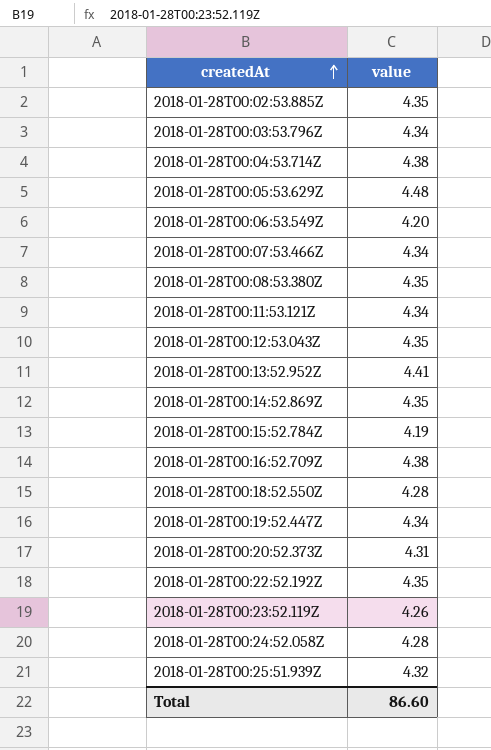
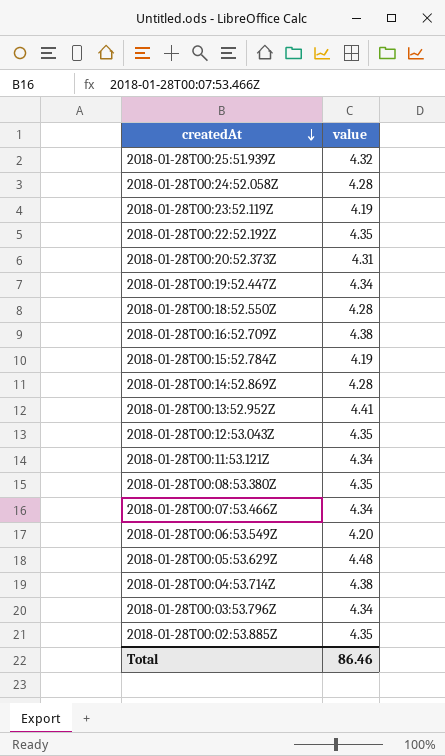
row order: createdAt ascending -> createdAt descending
2018-01-28T00:23:52.119Z | value: 4.26 -> 4.19
2018-01-28T00:14:52.869Z | value: 4.35 -> 4.28
Total | value: 86.60 -> 86.46

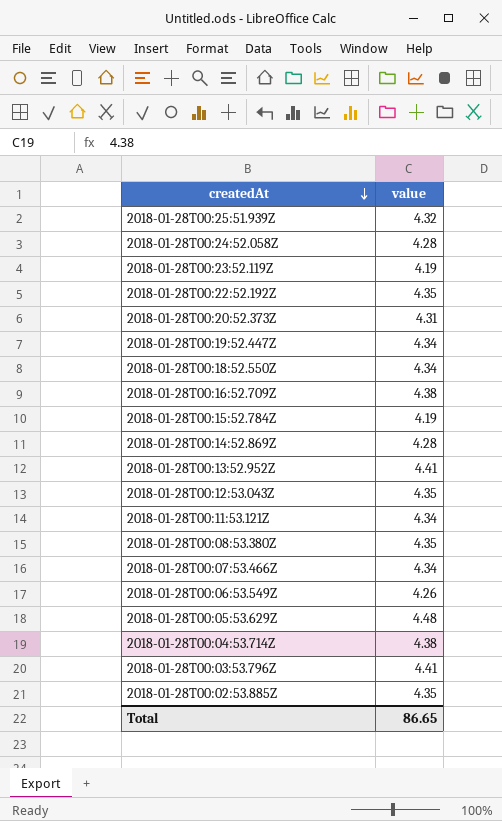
2018-01-28T00:18:52.550Z | value: 4.28 -> 4.34
2018-01-28T00:06:53.549Z | value: 4.20 -> 4.26
2018-01-28T00:03:53.796Z | value: 4.34 -> 4.41
Total | value: 86.46 -> 86.65

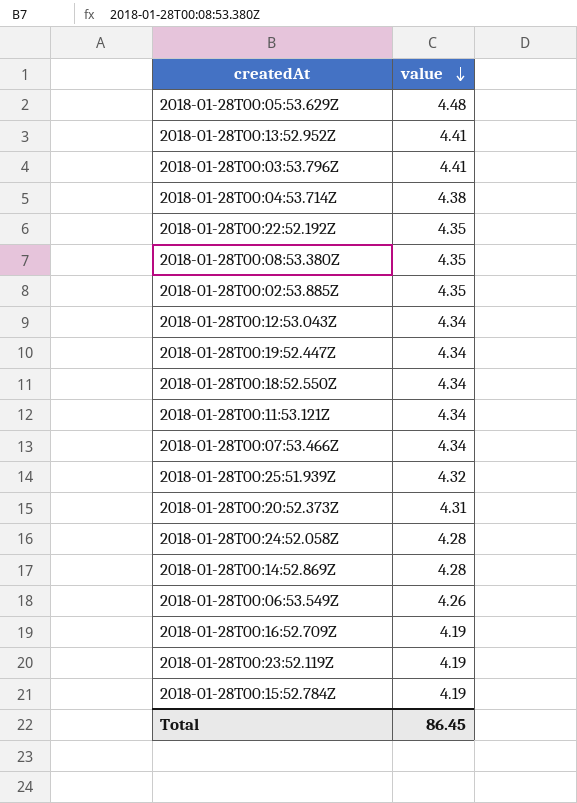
row order: createdAt descending -> value descending
2018-01-28T00:12:53.043Z | value: 4.35 -> 4.34
2018-01-28T00:16:52.709Z | value: 4.38 -> 4.19
Total | value: 86.65 -> 86.45

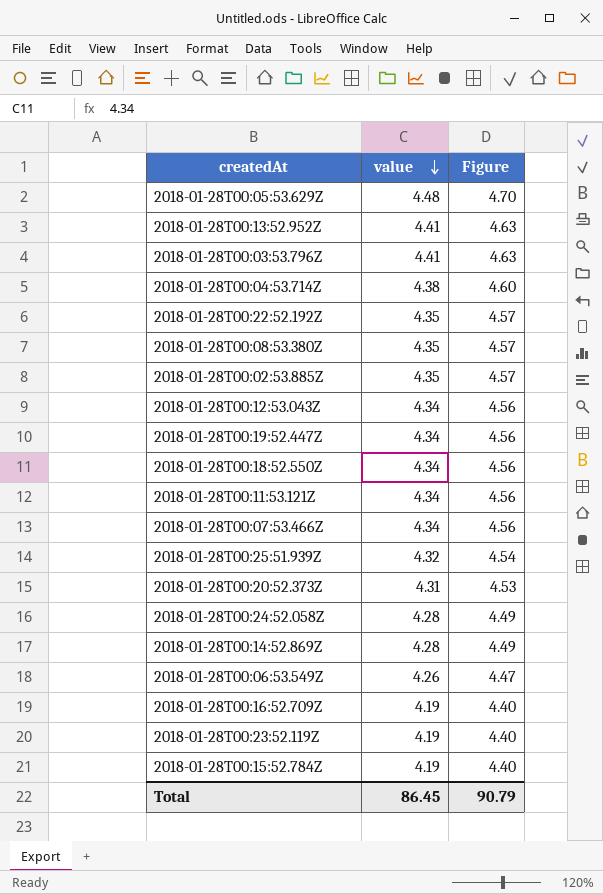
column Figure | formula: none -> [value] * 1.05

